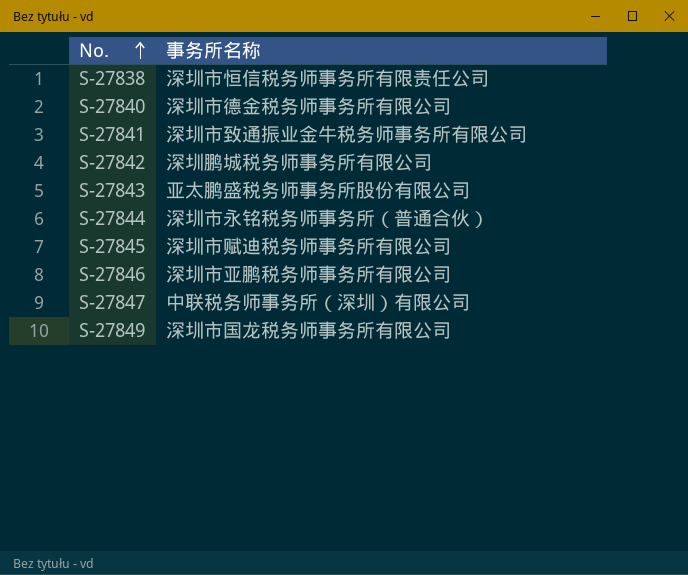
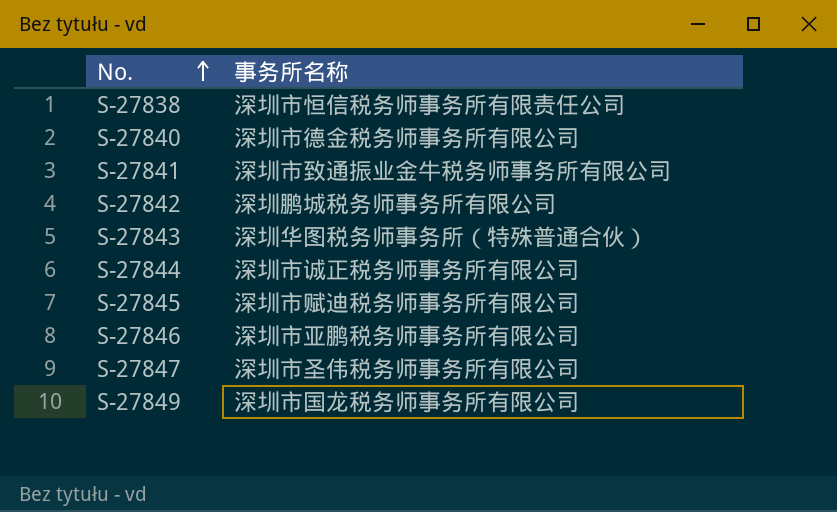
S-27843 | 事务所名称: 亚太鹏盛税务师事务所股份有限公司 -> 深圳华图税务师事务所（特殊普通合伙）
S-27844 | 事务所名称: 深圳市永铭税务师事务所（普通合伙） -> 深圳市诚正税务师事务所有限公司
S-27847 | 事务所名称: 中联税务师事务所（深圳）有限公司 -> 深圳市圣伟税务师事务所有限公司

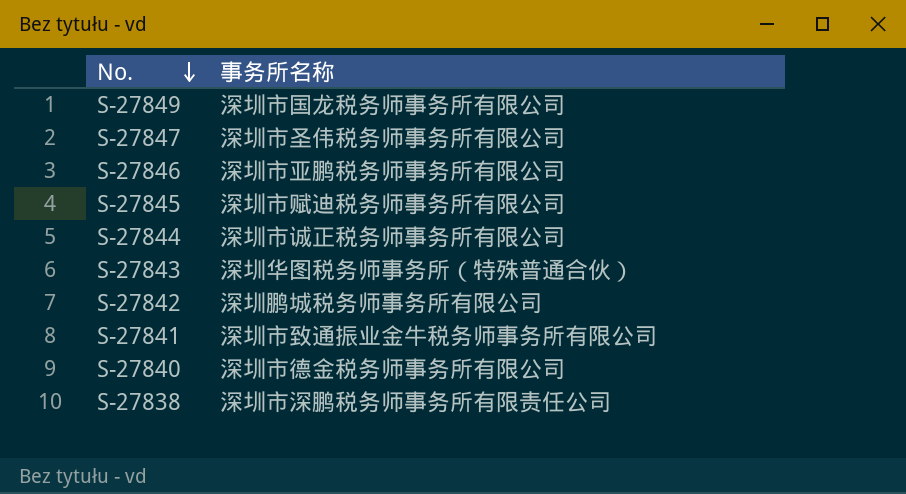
row order: No. ascending -> No. descending
S-27838 | 事务所名称: 深圳市恒信税务师事务所有限责任公司 -> 深圳市深鹏税务师事务所有限责任公司

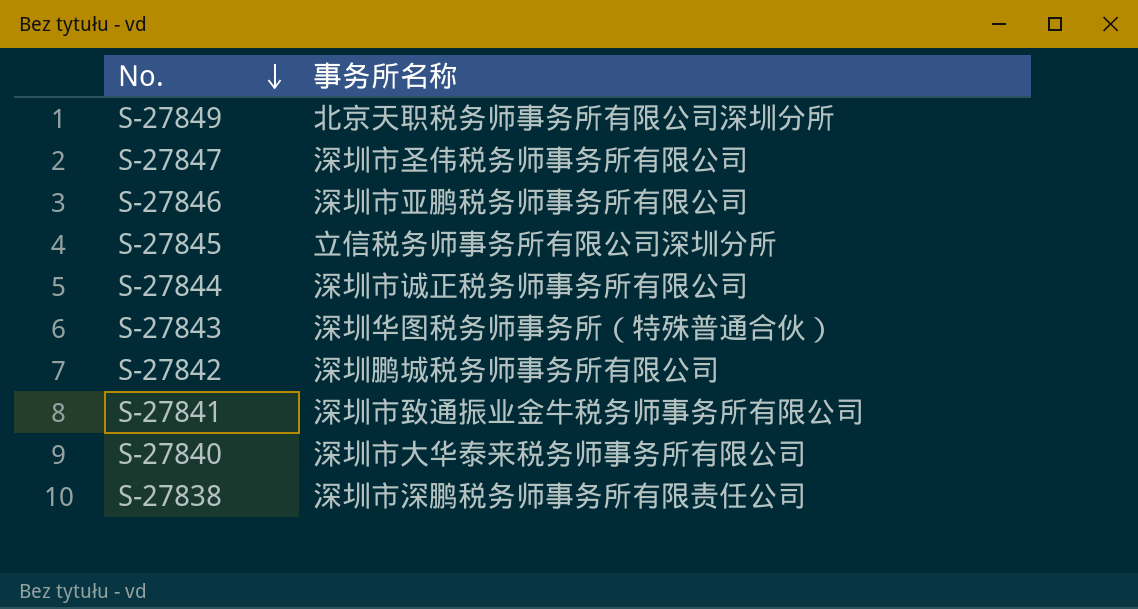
S-27849 | 事务所名称: 深圳市国龙税务师事务所有限公司 -> 北京天职税务师事务所有限公司深圳分所
S-27845 | 事务所名称: 深圳市赋迪税务师事务所有限公司 -> 立信税务师事务所有限公司深圳分所
S-27840 | 事务所名称: 深圳市德金税务师事务所有限公司 -> 深圳市大华泰来税务师事务所有限公司

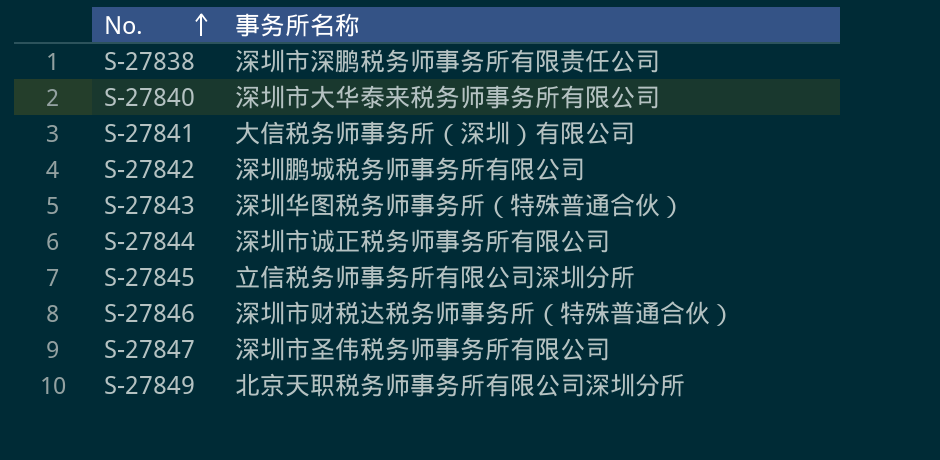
row order: No. descending -> No. ascending
S-27841 | 事务所名称: 深圳市致通振业金牛税务师事务所有限公司 -> 大信税务师事务所（深圳）有限公司
S-27846 | 事务所名称: 深圳市亚鹏税务师事务所有限公司 -> 深圳市财税达税务师事务所（特殊普通合伙）

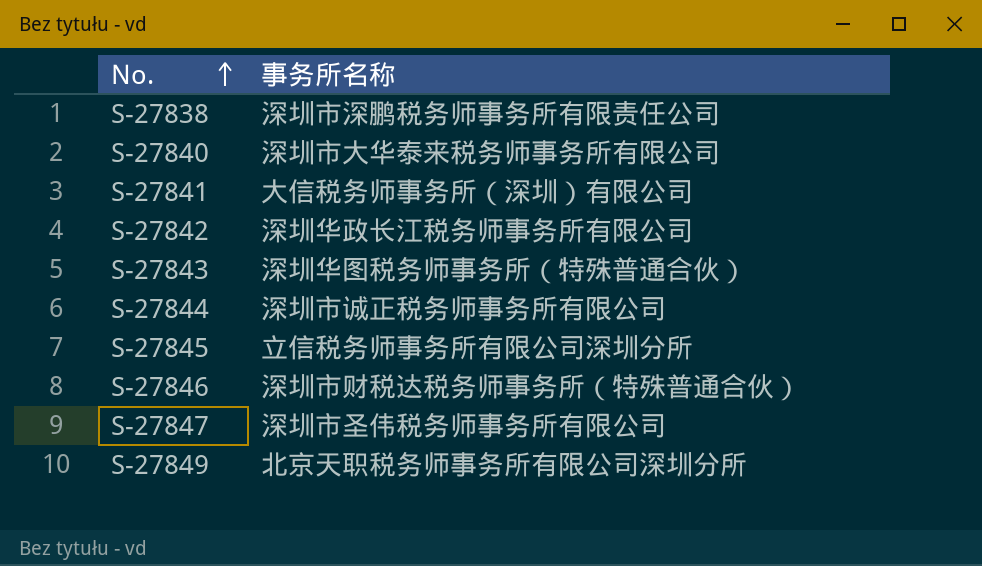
S-27842 | 事务所名称: 深圳鹏城税务师事务所有限公司 -> 深圳华政长江税务师事务所有限公司

